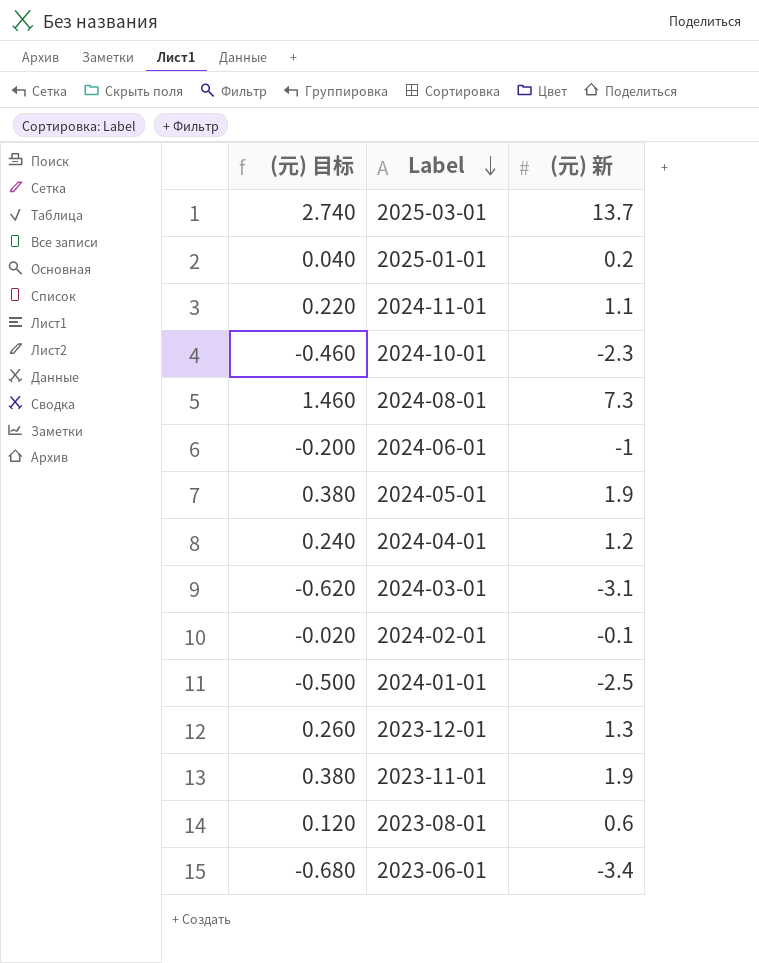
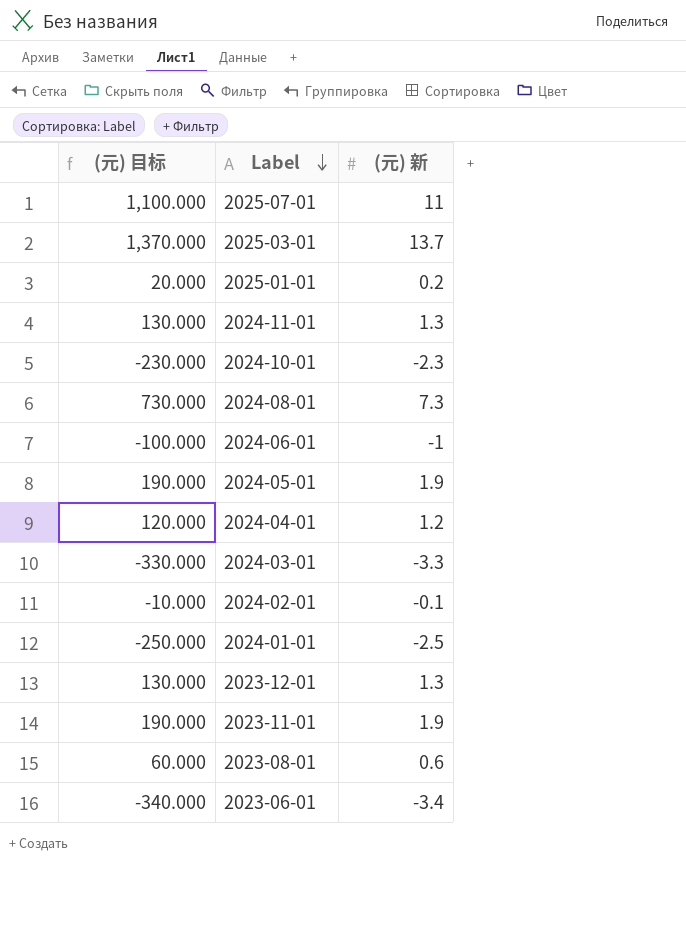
column (元) 目标 | formula: [(元) 新] * 0.2 -> [(元) 新] * 100
row 2025-07-01: none -> 1,100.000 | 11
2024-11-01 | (元) 新: 1.1 -> 1.3
2024-03-01 | (元) 新: -3.1 -> -3.3

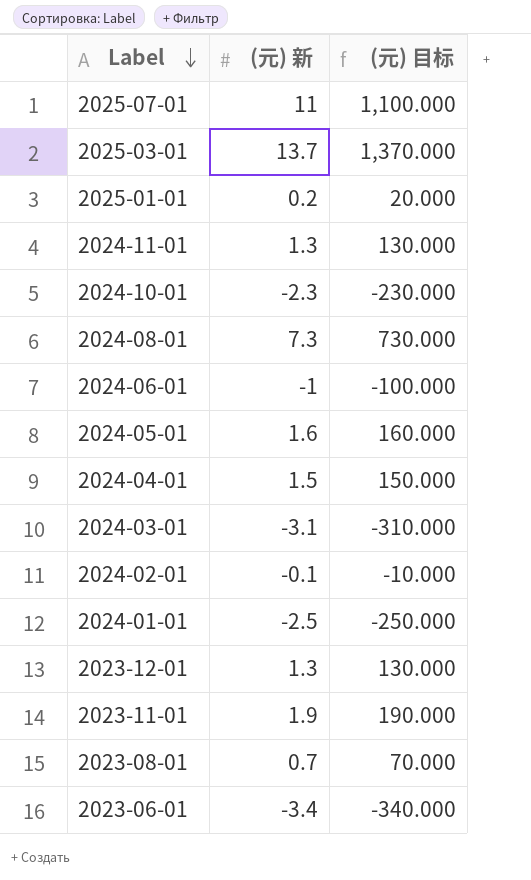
column (元) 目标 | position: 1 -> 3
2024-05-01 | (元) 新: 1.9 -> 1.6
2024-05-01 | (元) 目标: 190.000 -> 160.000
2024-04-01 | (元) 新: 1.2 -> 1.5
2024-04-01 | (元) 目标: 120.000 -> 150.000
2024-03-01 | (元) 新: -3.3 -> -3.1
2024-03-01 | (元) 目标: -330.000 -> -310.000
2023-08-01 | (元) 新: 0.6 -> 0.7
2023-08-01 | (元) 目标: 60.000 -> 70.000

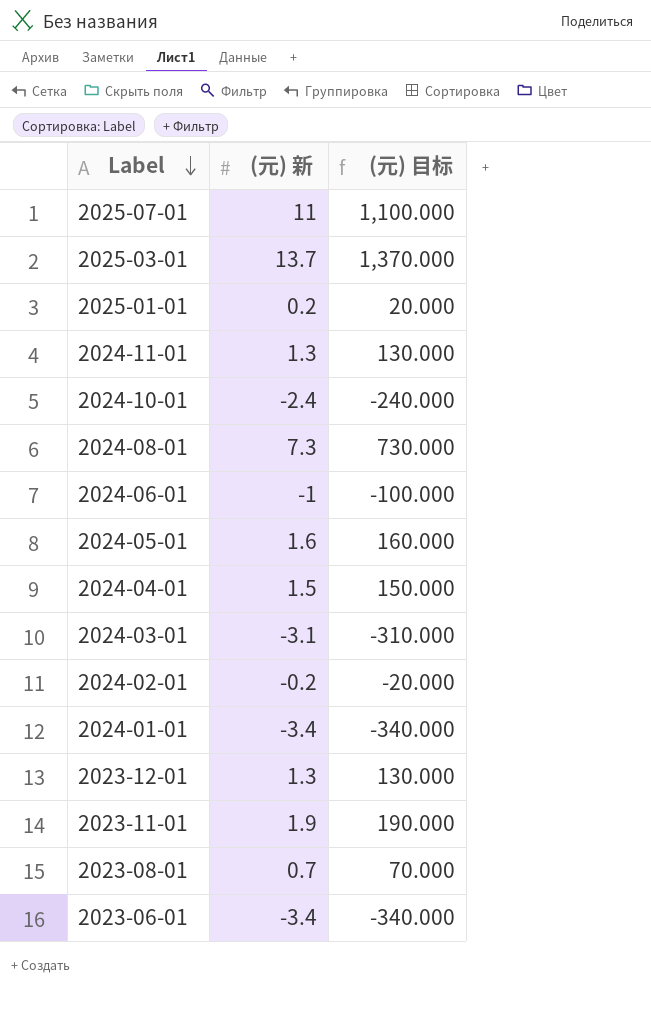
2024-10-01 | (元) 新: -2.3 -> -2.4
2024-10-01 | (元) 目标: -230.000 -> -240.000
2024-02-01 | (元) 新: -0.1 -> -0.2
2024-02-01 | (元) 目标: -10.000 -> -20.000
2024-01-01 | (元) 新: -2.5 -> -3.4
2024-01-01 | (元) 目标: -250.000 -> -340.000

